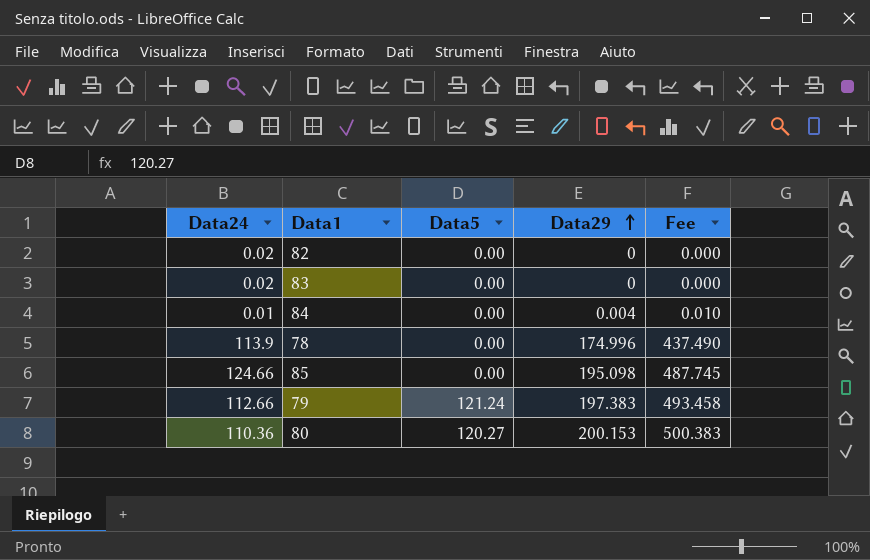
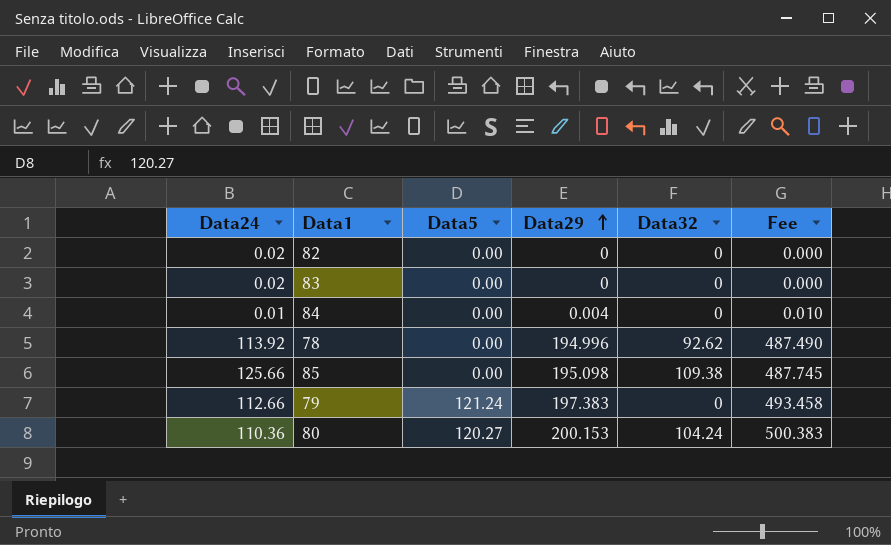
column Data32 | position: none -> 5
78 | Data24: 113.9 -> 113.92
78 | Data29: 174.996 -> 194.996
78 | Fee: 437.490 -> 487.490
85 | Data24: 124.66 -> 125.66

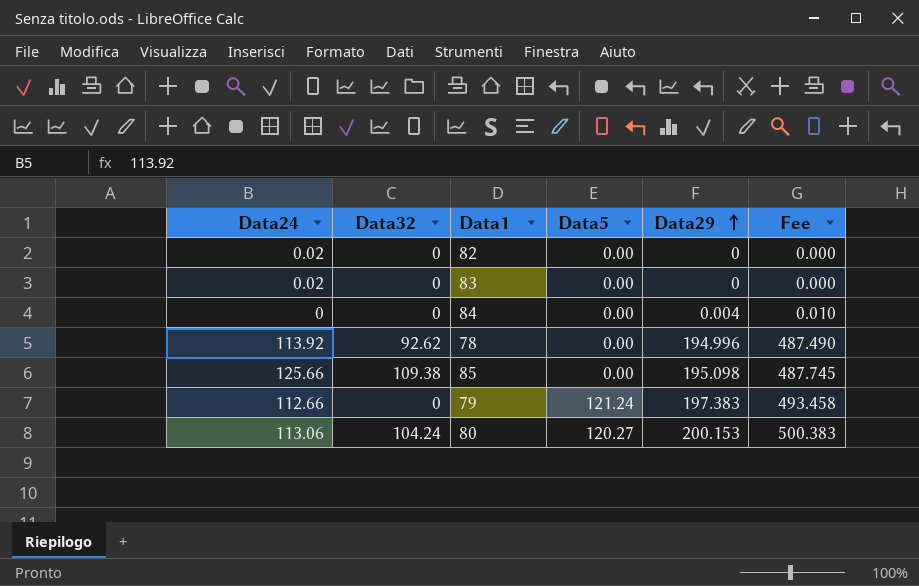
column Data32 | position: 5 -> 2
84 | Data24: 0.01 -> 0
80 | Data24: 110.36 -> 113.06

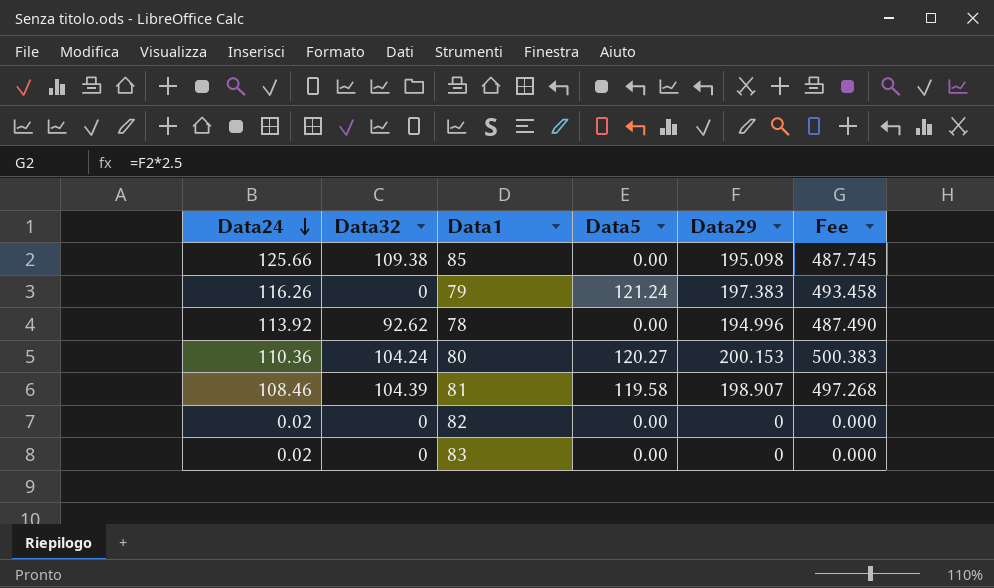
row order: Data29 ascending -> Data24 descending
row 84: 0 | 0 | 0.00 | 0.004 | 0.010 -> none
79 | Data24: 112.66 -> 116.26
80 | Data24: 113.06 -> 110.36
row 81: none -> 108.46 | 104.39 | 119.58 | 198.907 | 497.268

